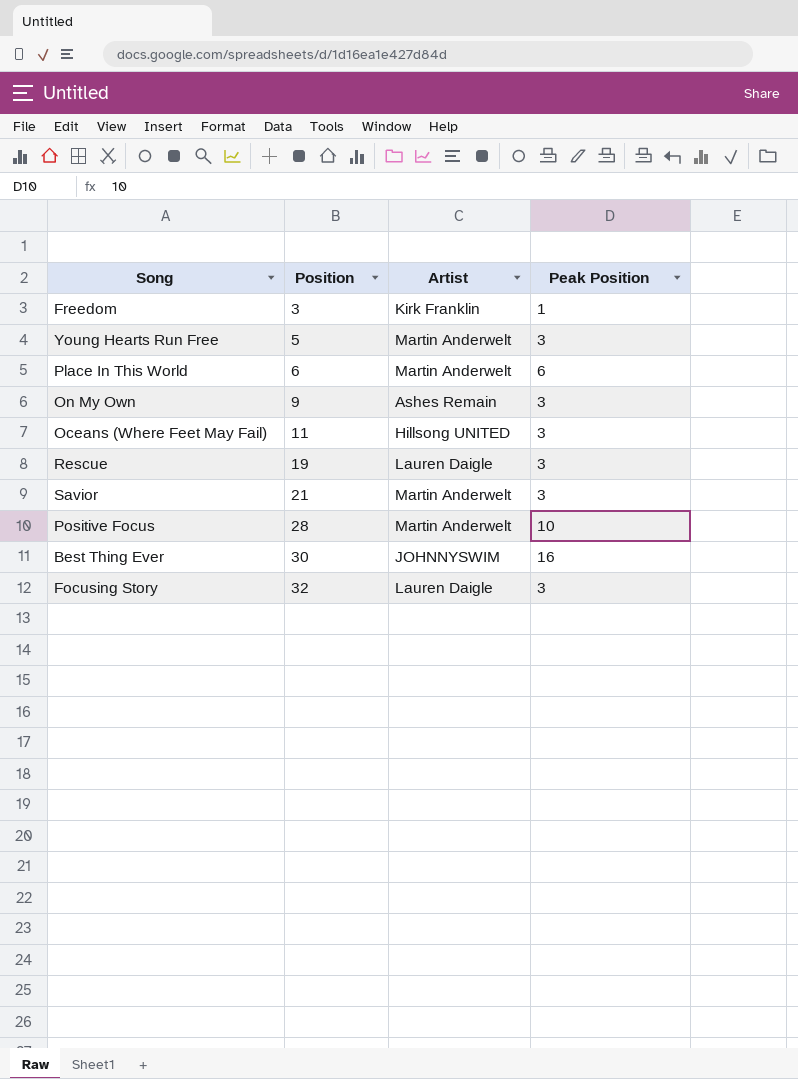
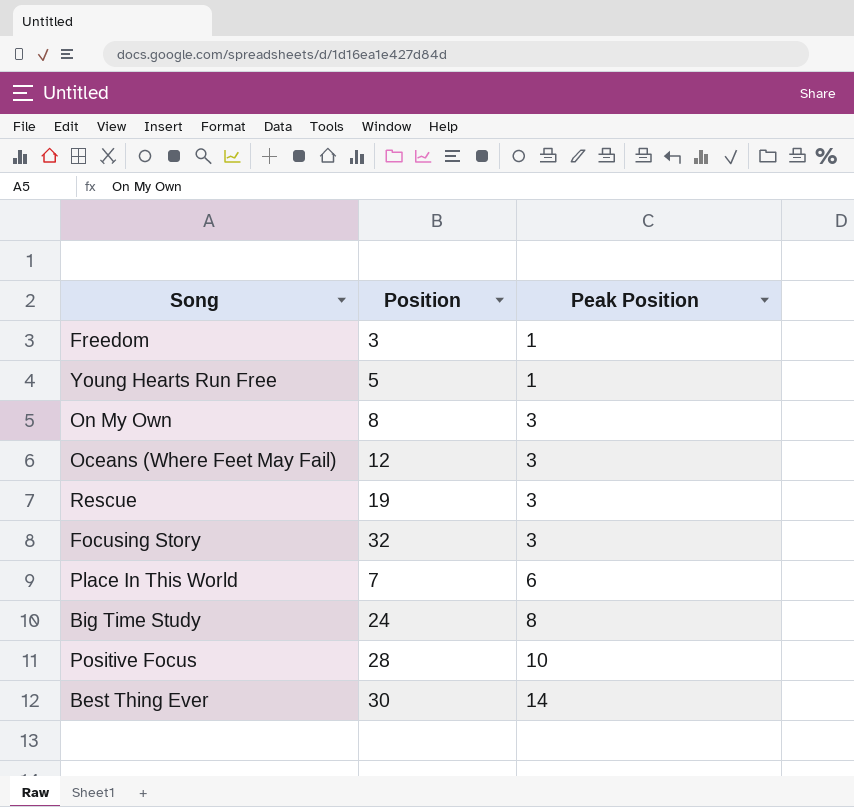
row order: Position ascending -> Peak Position ascending
column Artist | position: 3 -> none
row Savior: 21 | Martin Anderwelt | 3 -> none
Young Hearts Run Free | Peak Position: 3 -> 1
On My Own | Position: 9 -> 8
Oceans (Where Feet May Fail) | Position: 11 -> 12
Place In This World | Position: 6 -> 7
row Big Time Study: none -> 24 | 8
Best Thing Ever | Peak Position: 16 -> 14

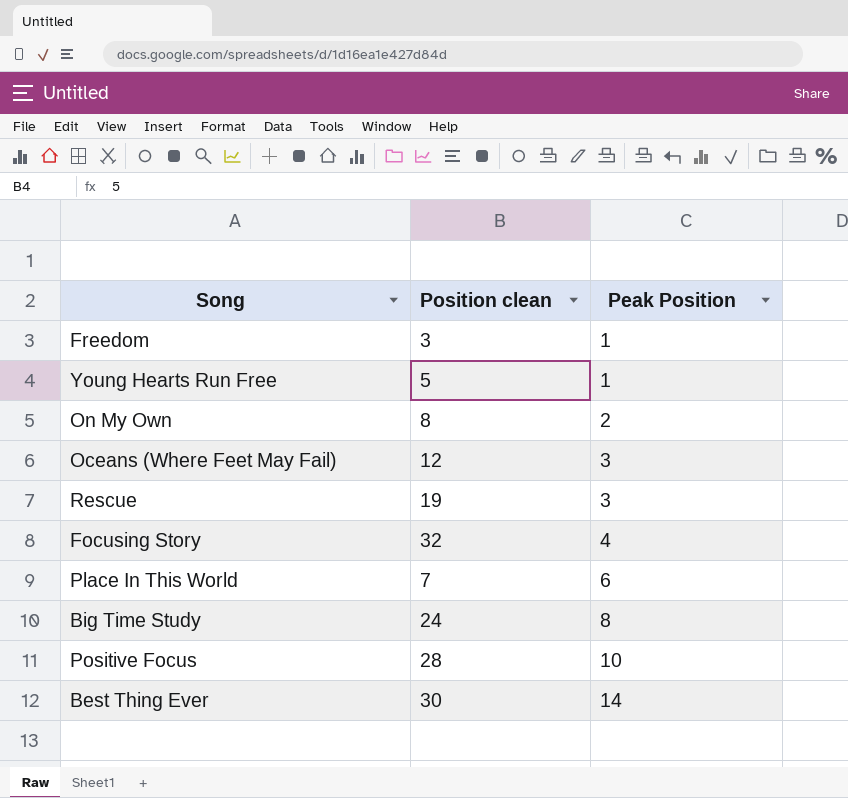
column name: Position -> Position clean
On My Own | Peak Position: 3 -> 2
Focusing Story | Peak Position: 3 -> 4

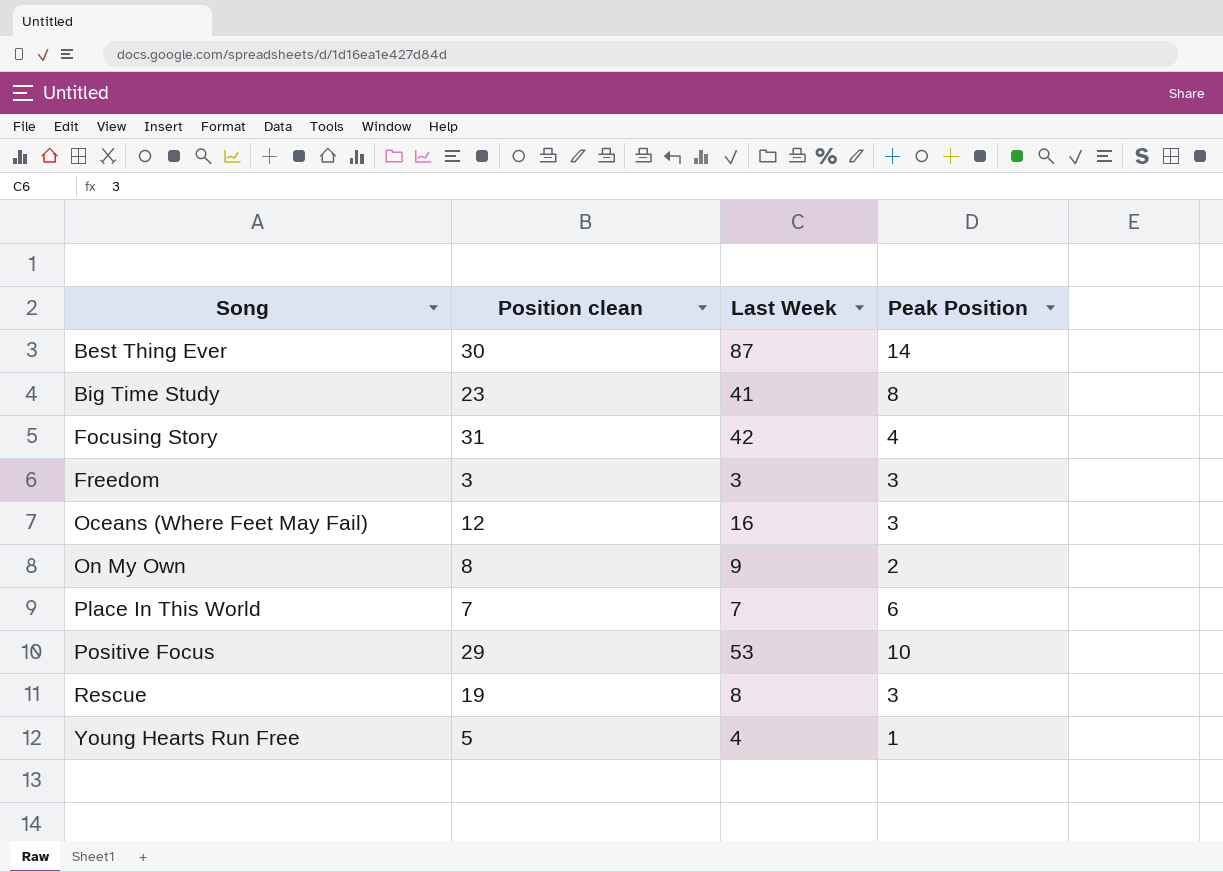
row order: Peak Position ascending -> Song ascending
column Last Week | position: none -> 3
Big Time Study | Position clean: 24 -> 23
Focusing Story | Position clean: 32 -> 31
Freedom | Peak Position: 1 -> 3
Positive Focus | Position clean: 28 -> 29

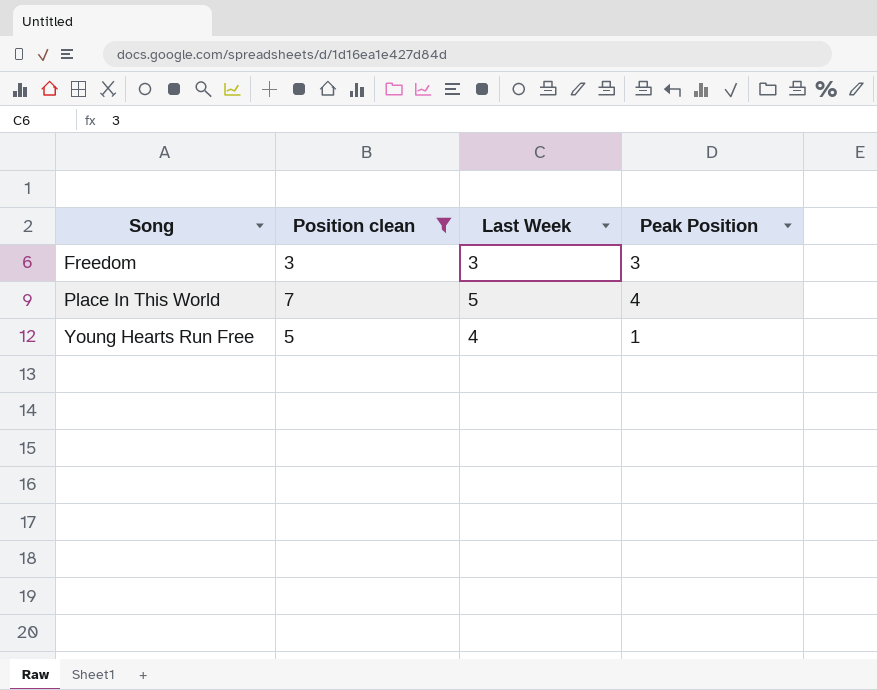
filter: none -> Position clean <= 7
Place In This World | Last Week: 7 -> 5
Place In This World | Peak Position: 6 -> 4

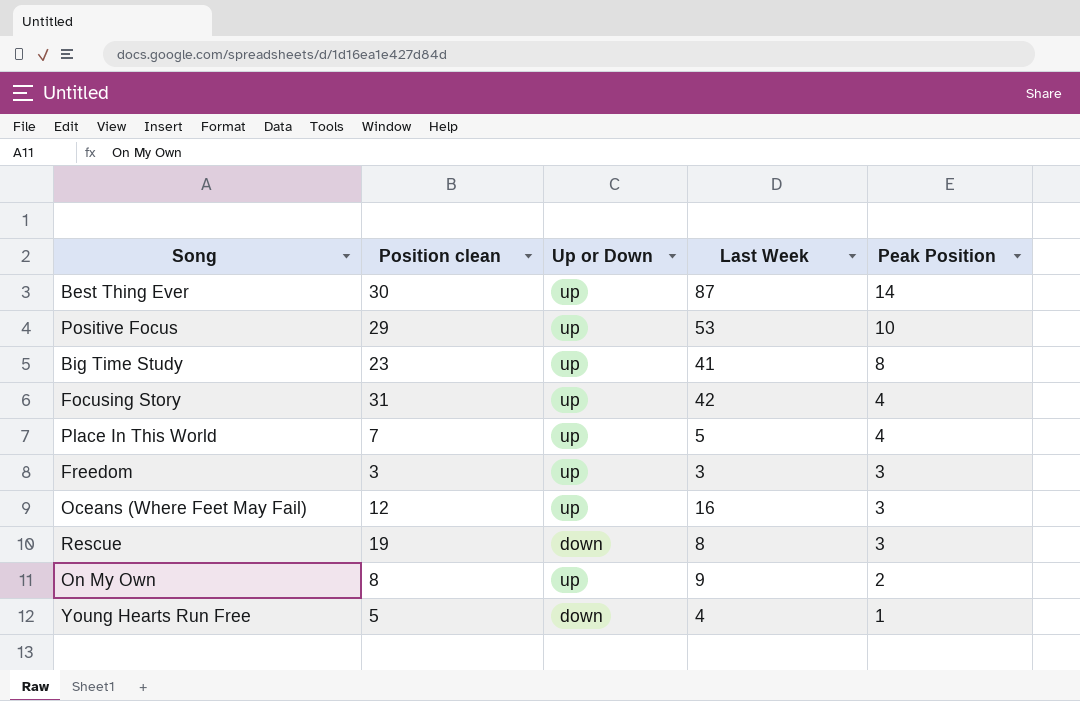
filter: Position clean <= 7 -> none
row order: Song ascending -> Peak Position descending
column Up or Down | position: none -> 3

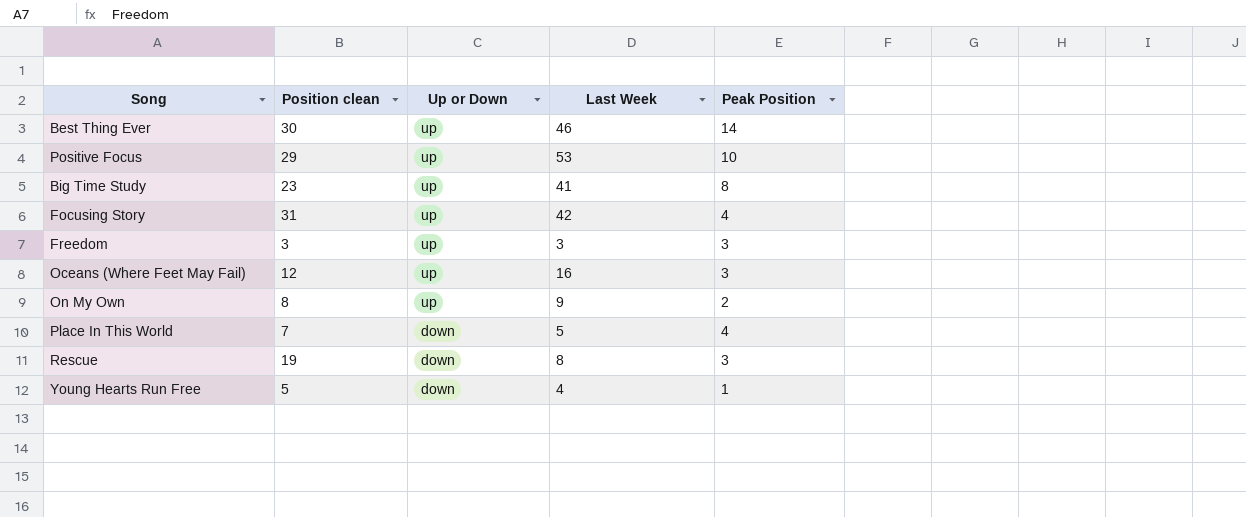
row order: Peak Position descending -> Up or Down descending
Best Thing Ever | Last Week: 87 -> 46
Place In This World | Up or Down: up -> down

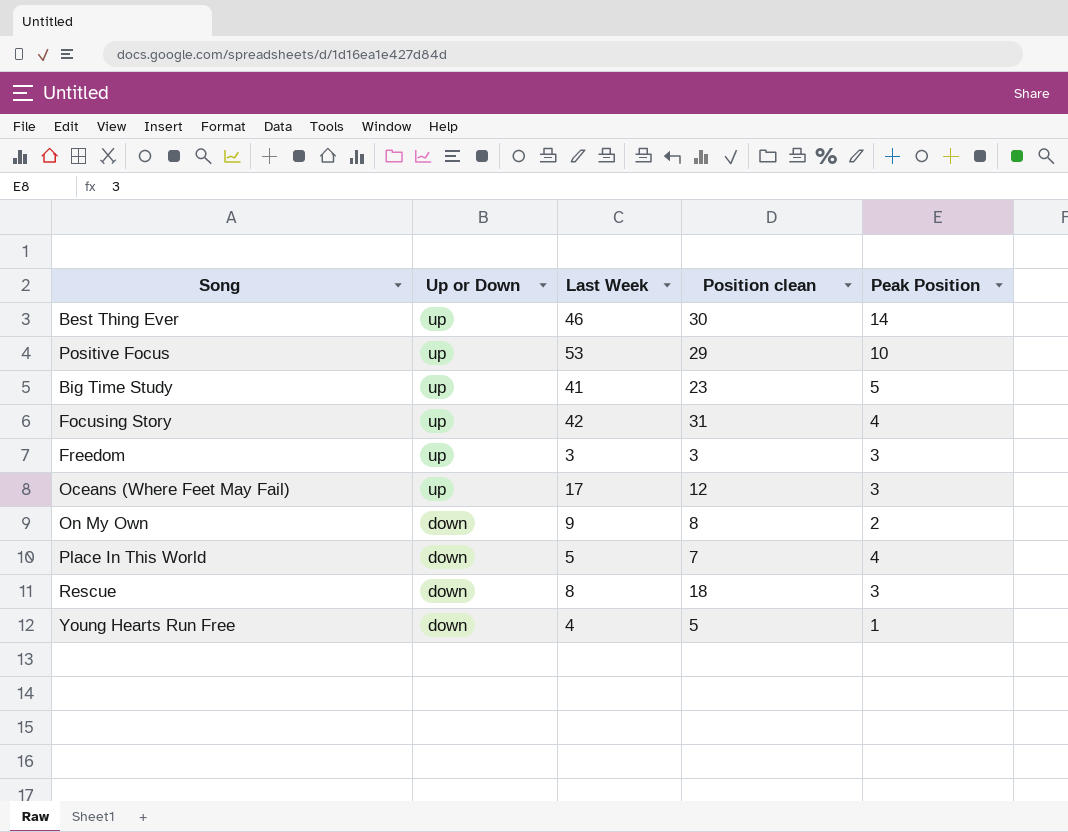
column Position clean | position: 2 -> 4
Big Time Study | Peak Position: 8 -> 5
Oceans (Where Feet May Fail) | Last Week: 16 -> 17
On My Own | Up or Down: up -> down
Rescue | Position clean: 19 -> 18

